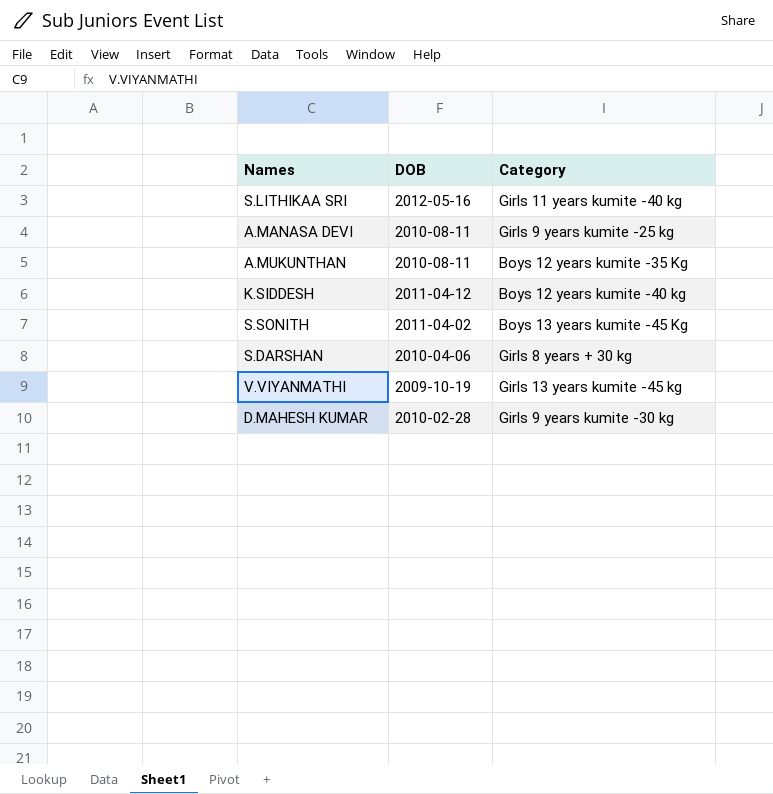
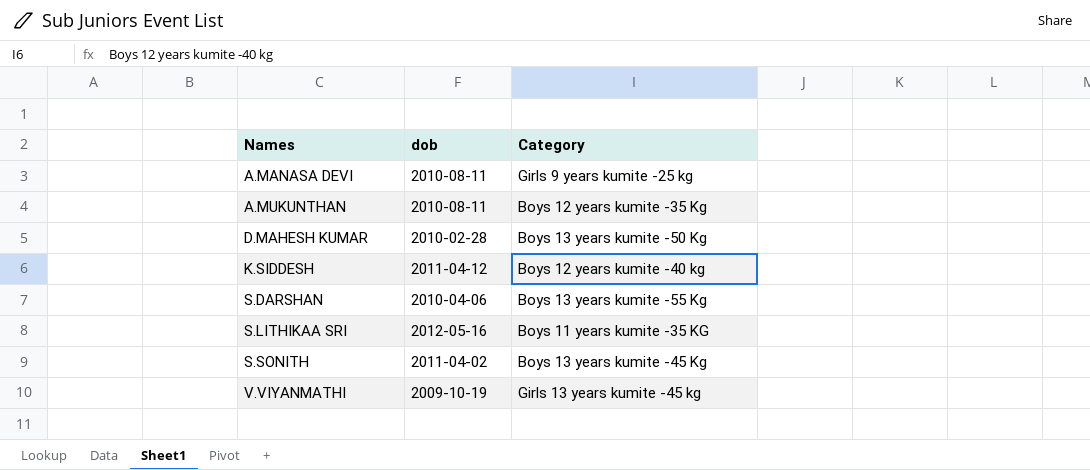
row order: none -> Names ascending
column name: DOB -> dob
D.MAHESH KUMAR | Category: Girls 9 years kumite -30 kg -> Boys 13 years kumite -50 Kg
S.DARSHAN | Category: Girls 8 years + 30 kg -> Boys 13 years kumite -55 Kg
S.LITHIKAA SRI | Category: Girls 11 years kumite -40 kg -> Boys 11 years kumite -35 KG

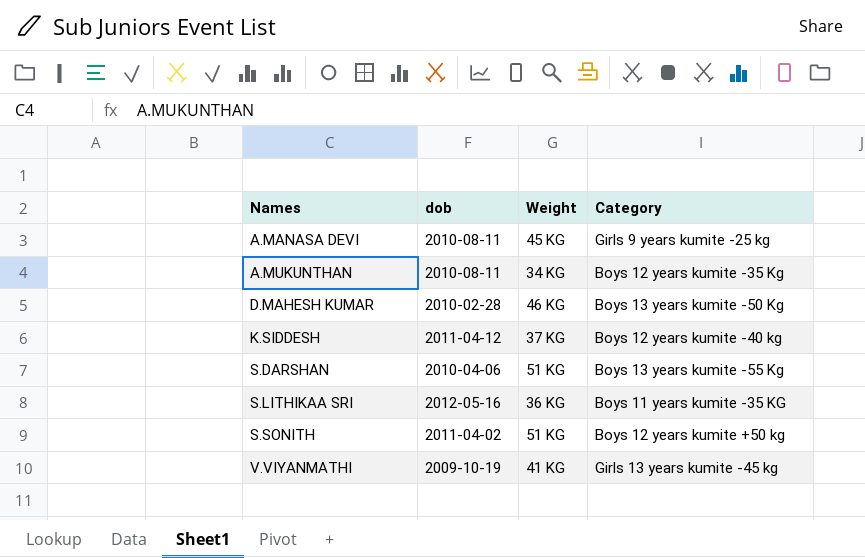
column Weight | position: none -> 3
S.SONITH | Category: Boys 13 years kumite -45 Kg -> Boys 12 years kumite +50 kg

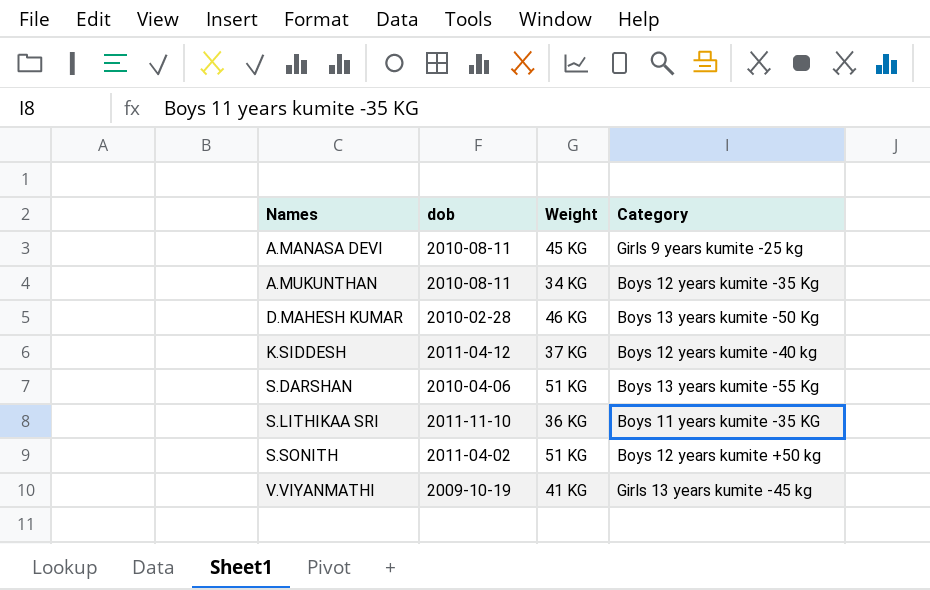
S.LITHIKAA SRI | dob: 2012-05-16 -> 2011-11-10

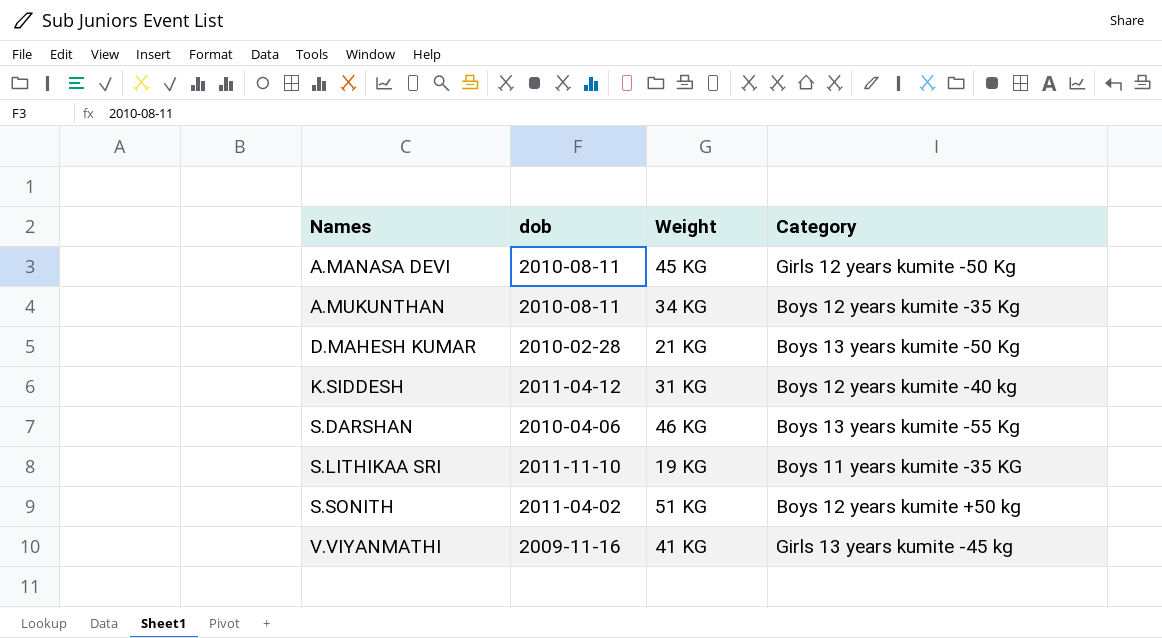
A.MANASA DEVI | Category: Girls 9 years kumite -25 kg -> Girls 12 years kumite -50 Kg
D.MAHESH KUMAR | Weight: 46 KG -> 21 KG
K.SIDDESH | Weight: 37 KG -> 31 KG
S.DARSHAN | Weight: 51 KG -> 46 KG
S.LITHIKAA SRI | Weight: 36 KG -> 19 KG
V.VIYANMATHI | dob: 2009-10-19 -> 2009-11-16

